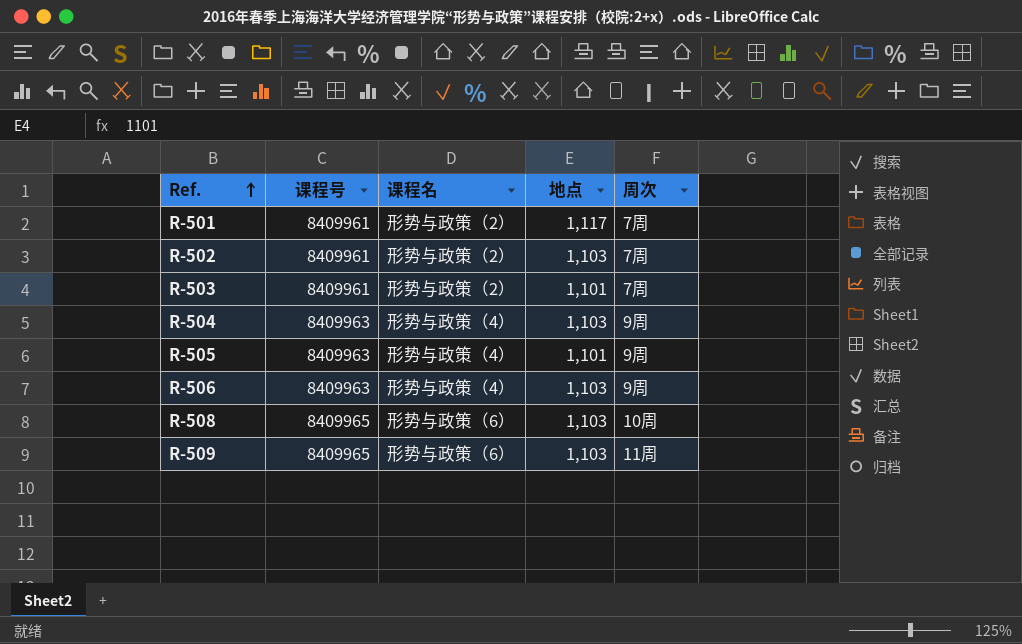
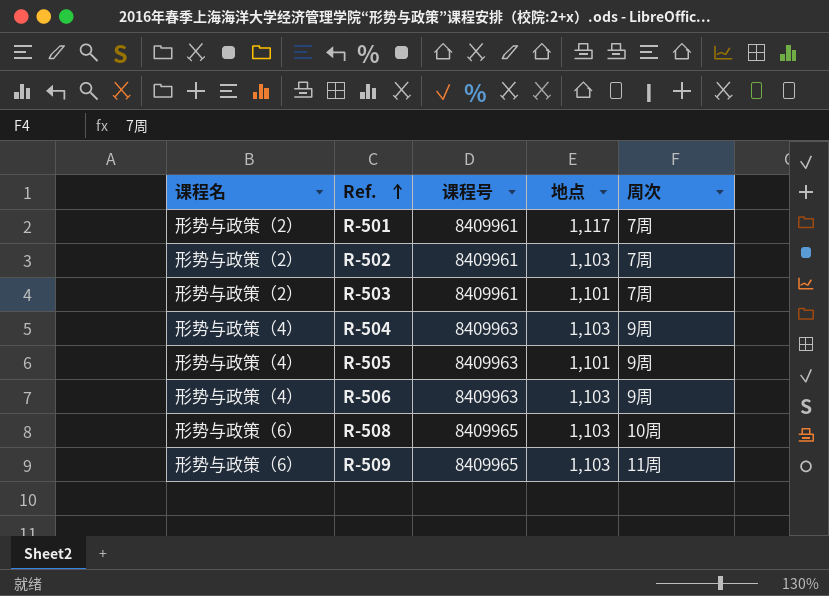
column 课程名 | position: 3 -> 1

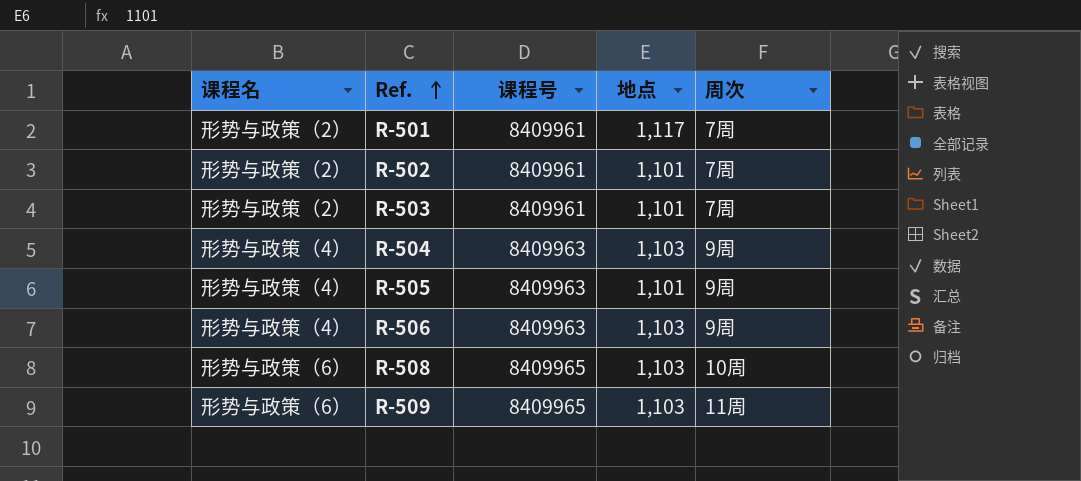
R-502 | 地点: 1,103 -> 1,101

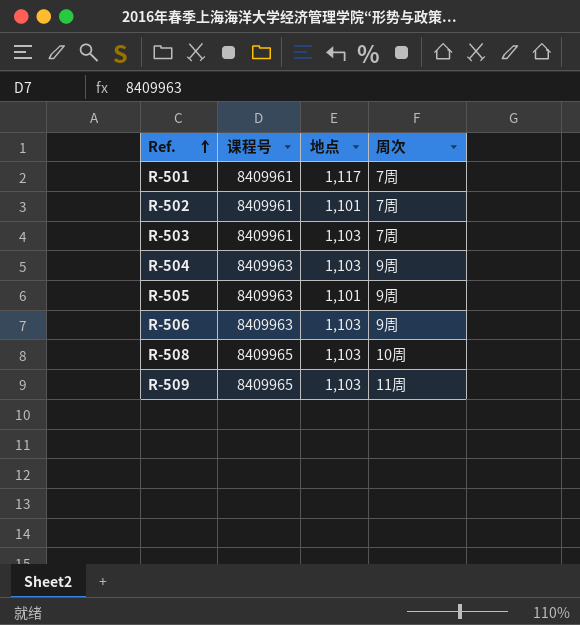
column 课程名 | position: 1 -> none
R-503 | 地点: 1,101 -> 1,103

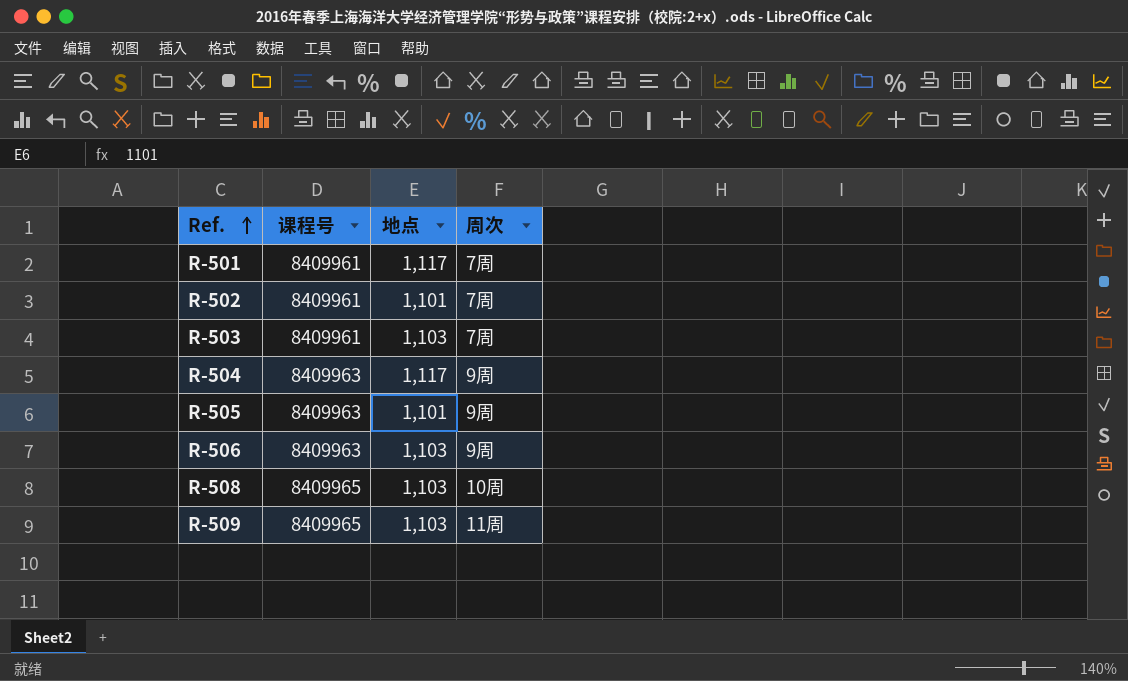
R-504 | 地点: 1,103 -> 1,117

